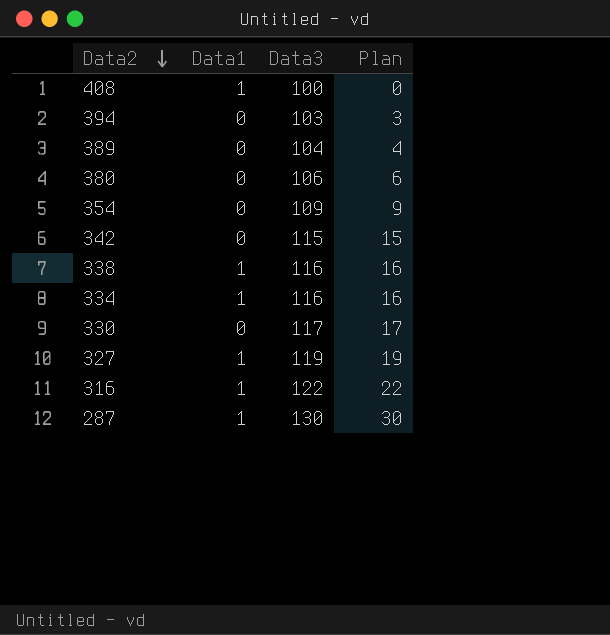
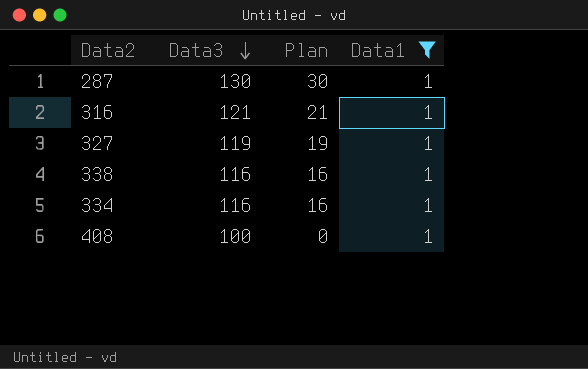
filter: none -> Data1 = 1
row order: Data2 descending -> Data3 descending
column Data1 | position: 2 -> 4
316 | Data3: 122 -> 121
316 | Plan: 22 -> 21

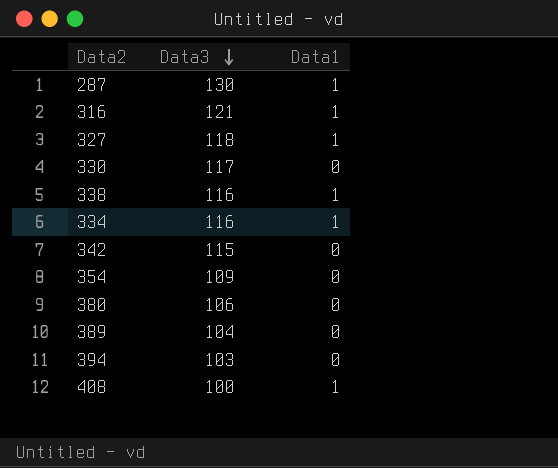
filter: Data1 = 1 -> none
column Plan | formula: [Data3] - 100 -> none
327 | Data3: 119 -> 118

